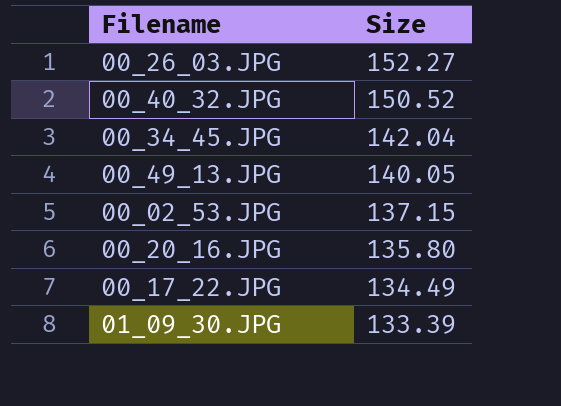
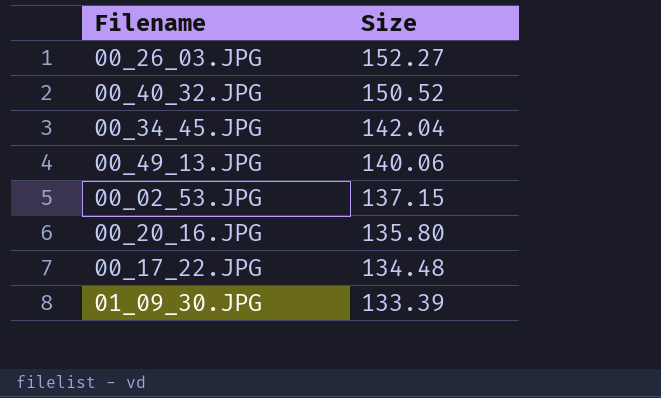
00_49_13.JPG | Size: 140.05 -> 140.06
00_17_22.JPG | Size: 134.49 -> 134.48

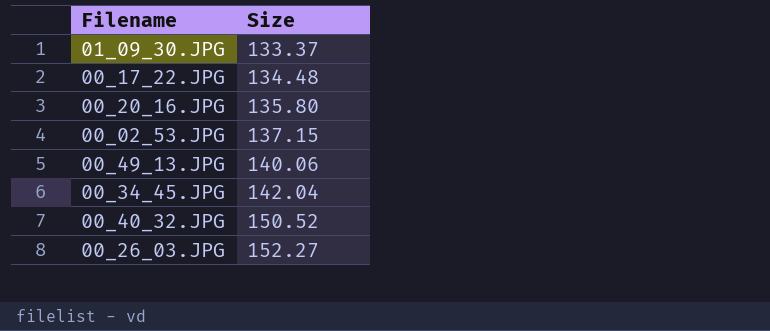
row order: Size descending -> Size ascending
01_09_30.JPG | Size: 133.39 -> 133.37

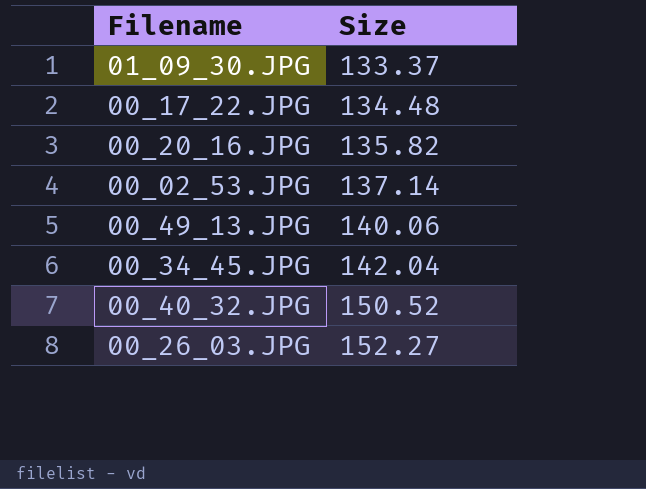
00_20_16.JPG | Size: 135.80 -> 135.82
00_02_53.JPG | Size: 137.15 -> 137.14

